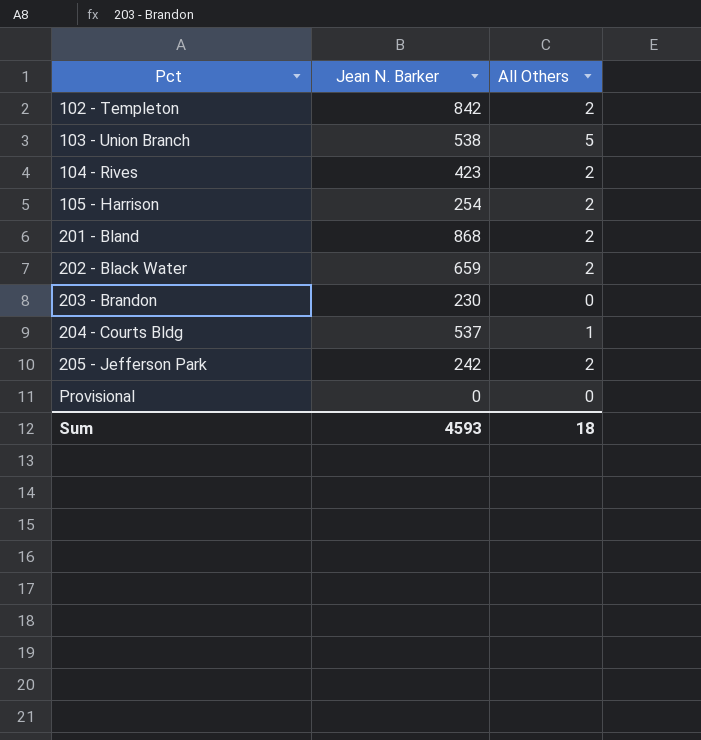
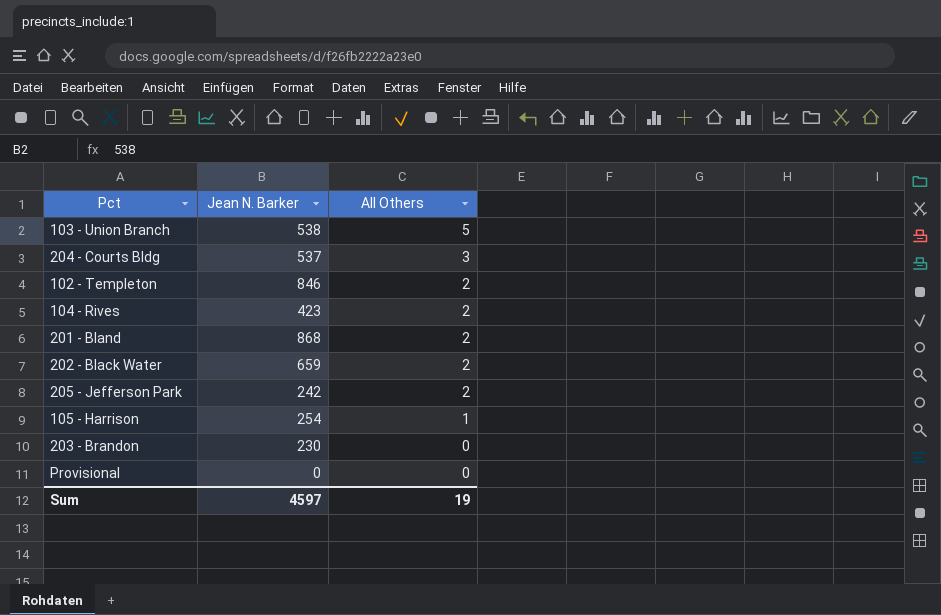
row order: Pct ascending -> All Others descending
204 - Courts Bldg | All Others: 1 -> 3
102 - Templeton | Jean N. Barker: 842 -> 846
105 - Harrison | All Others: 2 -> 1
Sum | Jean N. Barker: 4593 -> 4597
Sum | All Others: 18 -> 19

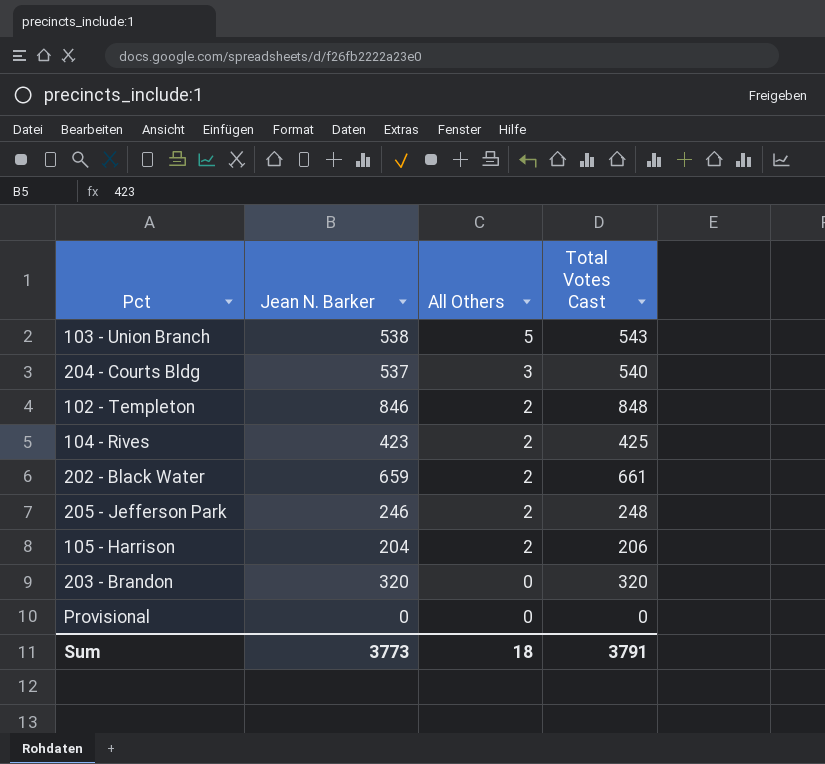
column Total Votes Cast | formula: none -> [Jean N. Barker] + [All Others]
row 201 - Bland: 868 | 2 -> none
205 - Jefferson Park | Jean N. Barker: 242 -> 246
105 - Harrison | Jean N. Barker: 254 -> 204
105 - Harrison | All Others: 1 -> 2
203 - Brandon | Jean N. Barker: 230 -> 320
Sum | Jean N. Barker: 4597 -> 3773
Sum | All Others: 19 -> 18

